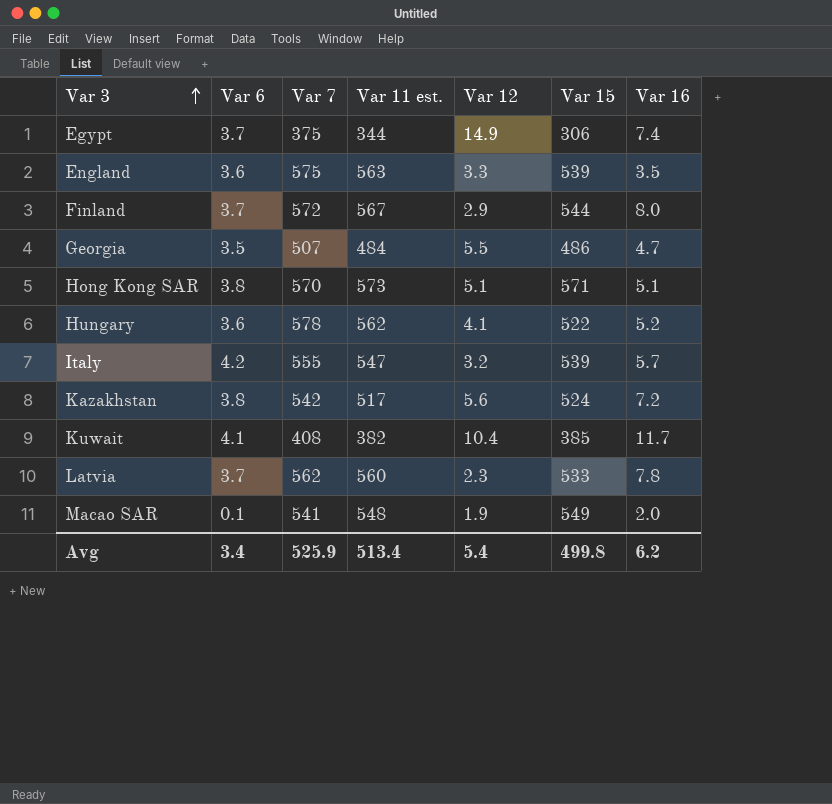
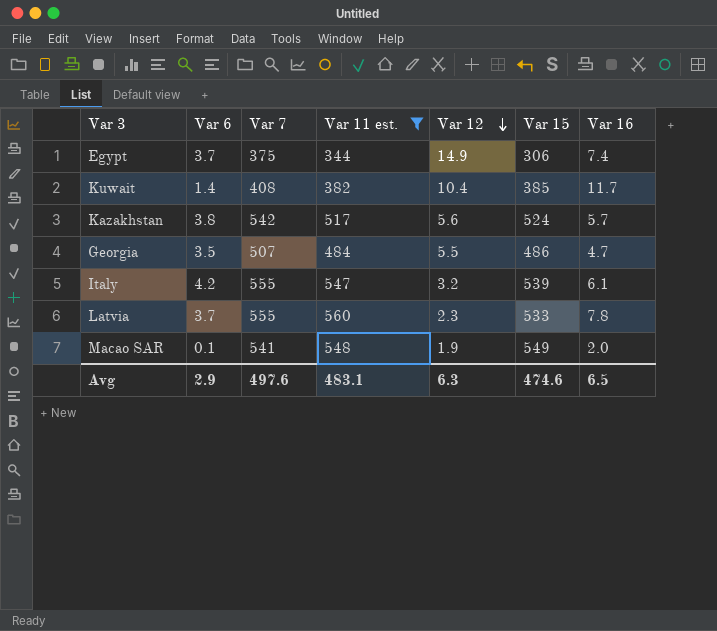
filter: none -> Var 11 est. <= 560
row order: Var 3 ascending -> Var 12 descending
Kuwait | Var 6: 4.1 -> 1.4
Kazakhstan | Var 16: 7.2 -> 5.7
Italy | Var 16: 5.7 -> 6.1
Latvia | Var 7: 562 -> 555
Avg | Var 6: 3.4 -> 2.9
Avg | Var 7: 525.9 -> 497.6
Avg | Var 11 est.: 513.4 -> 483.1
Avg | Var 12: 5.4 -> 6.3
Avg | Var 15: 499.8 -> 474.6
Avg | Var 16: 6.2 -> 6.5

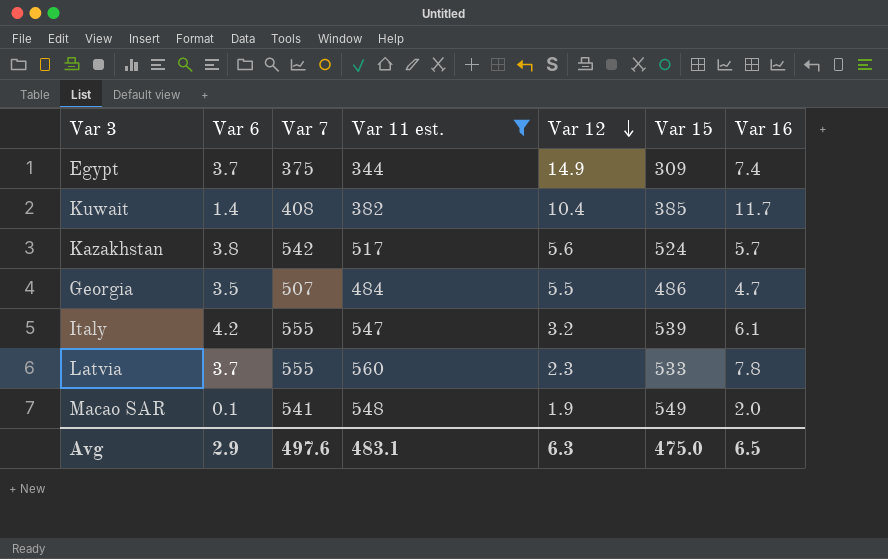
Egypt | Var 15: 306 -> 309
Avg | Var 15: 474.6 -> 475.0

